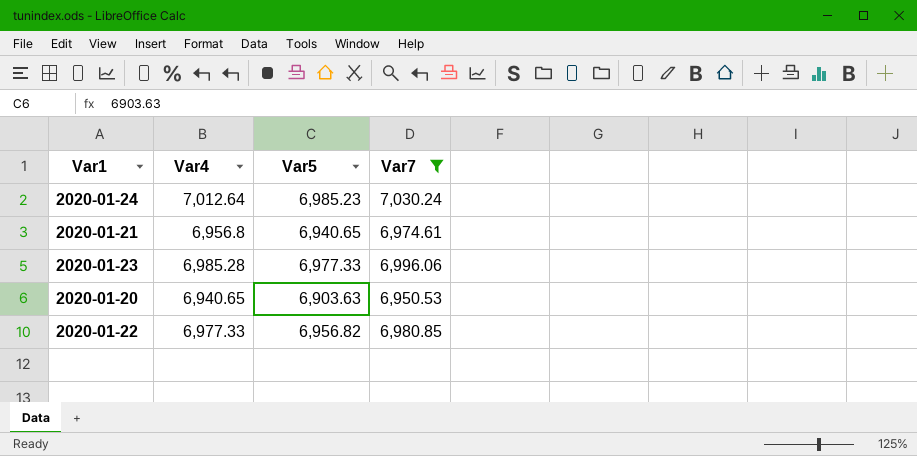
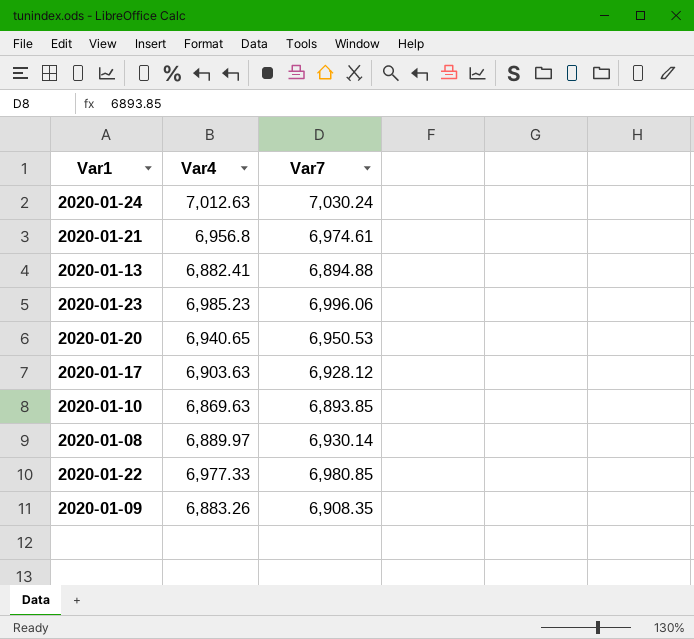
filter: Var7 >= 6,950.53 -> none
column Var5 | position: 3 -> none
2020-01-24 | Var4: 7,012.64 -> 7,012.63
2020-01-23 | Var4: 6,985.28 -> 6,985.23

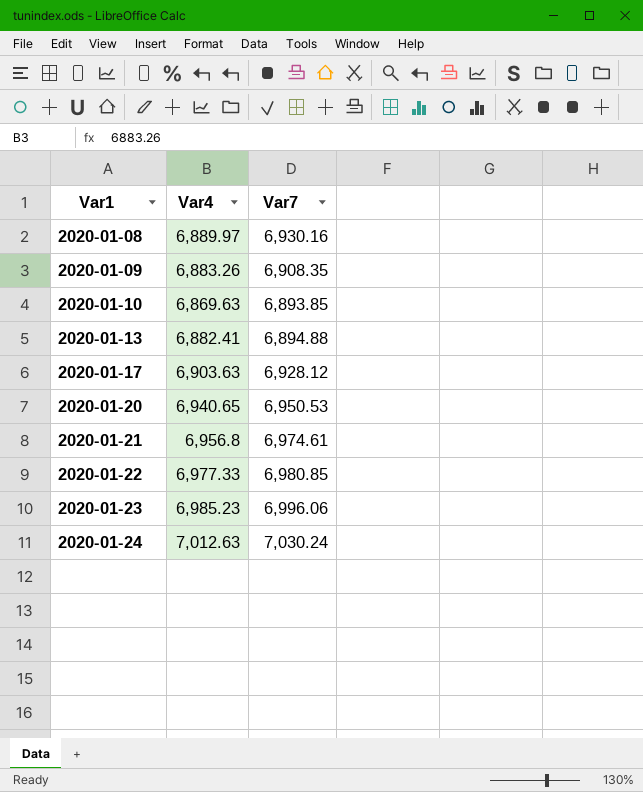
row order: none -> Var1 ascending
2020-01-08 | Var7: 6,930.14 -> 6,930.16

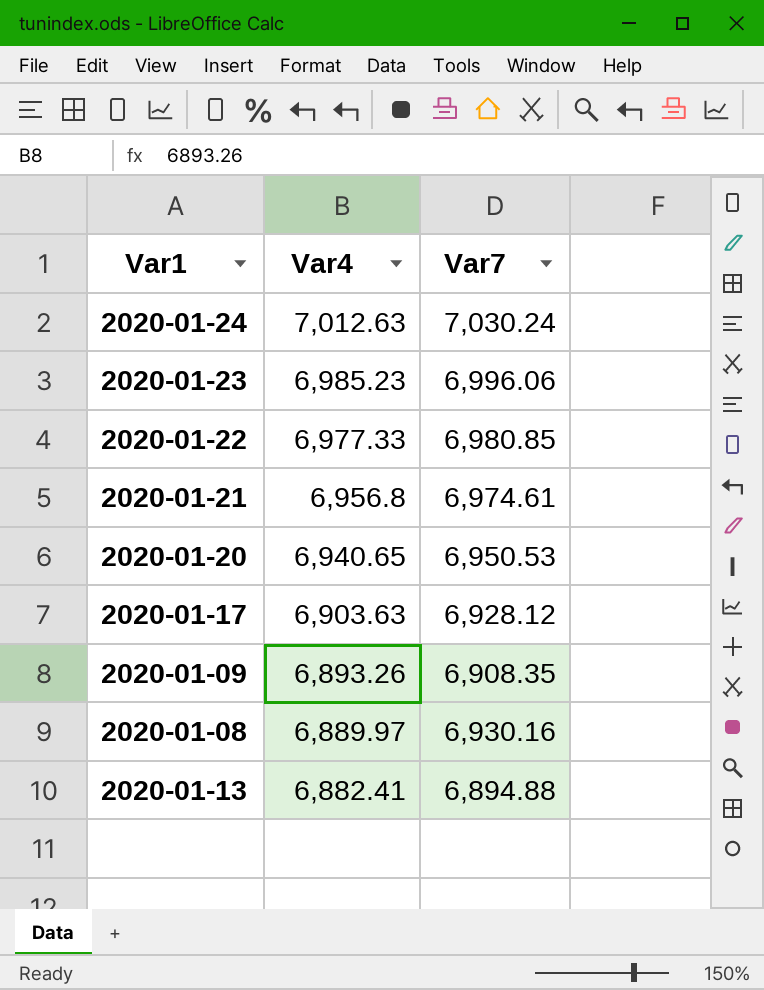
row order: Var1 ascending -> Var4 descending
row 2020-01-10: 6,869.63 | 6,893.85 -> none
2020-01-09 | Var4: 6,883.26 -> 6,893.26

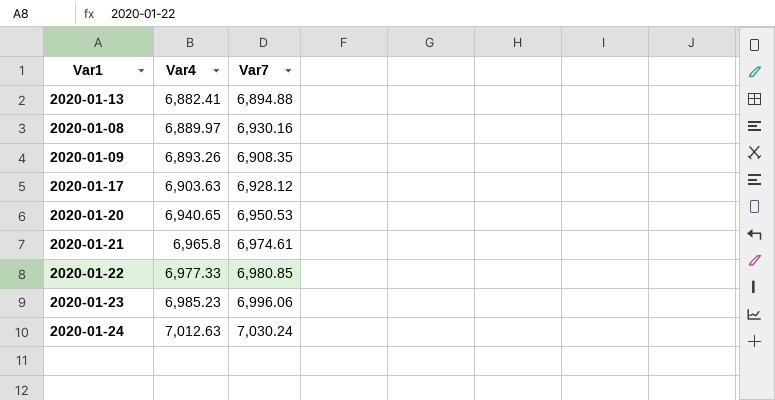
row order: Var4 descending -> Var4 ascending
2020-01-21 | Var4: 6,956.8 -> 6,965.8

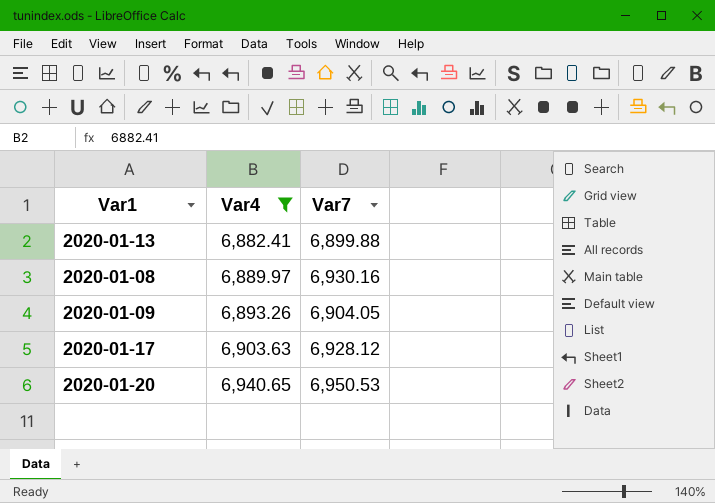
filter: none -> Var4 <= 6,940.65
2020-01-13 | Var7: 6,894.88 -> 6,899.88
2020-01-09 | Var7: 6,908.35 -> 6,904.05

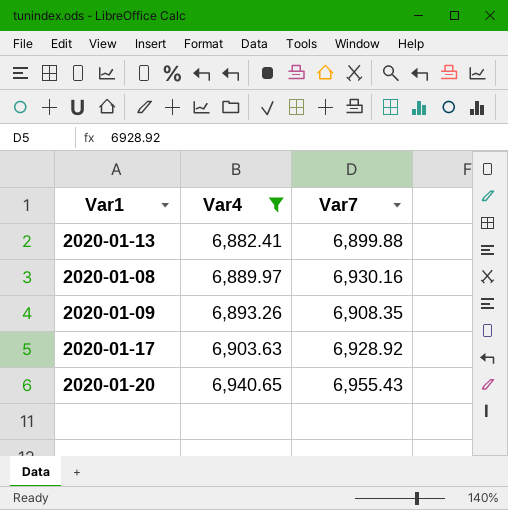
2020-01-09 | Var7: 6,904.05 -> 6,908.35
2020-01-17 | Var7: 6,928.12 -> 6,928.92
2020-01-20 | Var7: 6,950.53 -> 6,955.43

